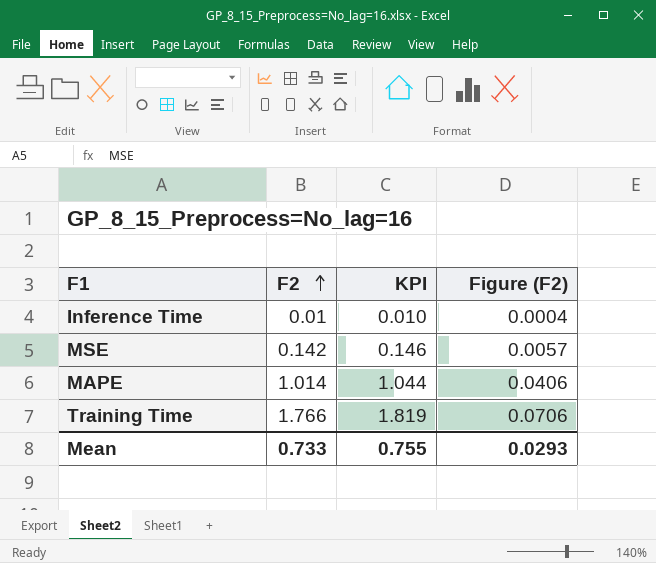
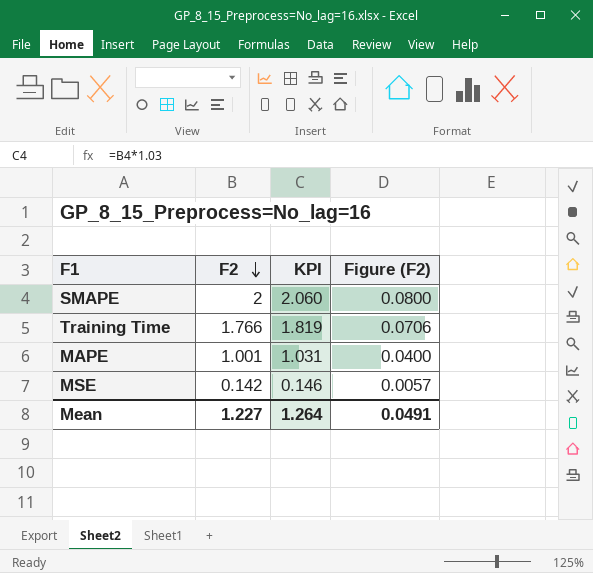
row order: F2 ascending -> F2 descending
row Inference Time: 0.01 | 0.010 | 0.0004 -> none
row SMAPE: none -> 2 | 2.060 | 0.0800
MAPE | F2: 1.014 -> 1.001
MAPE | KPI: 1.044 -> 1.031
MAPE | Figure (F2): 0.0406 -> 0.0400
Mean | F2: 0.733 -> 1.227
Mean | KPI: 0.755 -> 1.264
Mean | Figure (F2): 0.0293 -> 0.0491

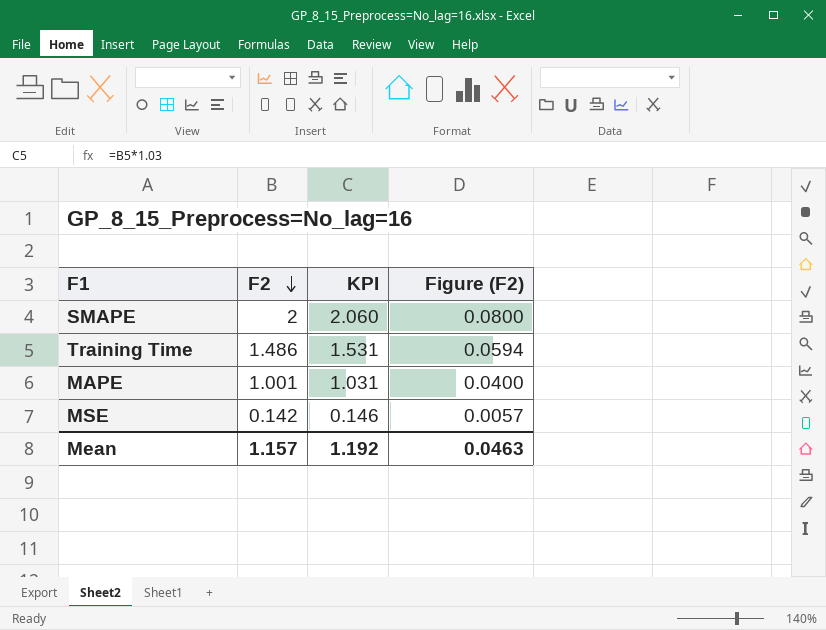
Training Time | F2: 1.766 -> 1.486
Training Time | KPI: 1.819 -> 1.531
Training Time | Figure (F2): 0.0706 -> 0.0594
Mean | F2: 1.227 -> 1.157
Mean | KPI: 1.264 -> 1.192
Mean | Figure (F2): 0.0491 -> 0.0463

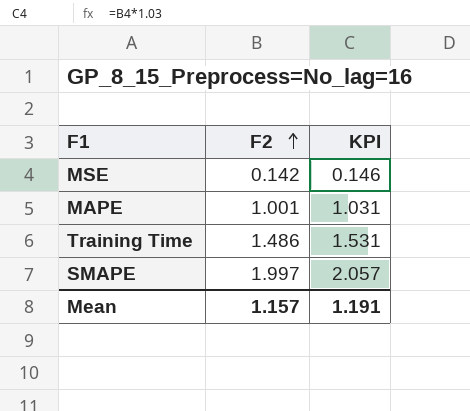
row order: F2 descending -> F2 ascending
column Figure (F2) | formula: [F2] * 0.04 -> none
SMAPE | F2: 2 -> 1.997
SMAPE | KPI: 2.060 -> 2.057
Mean | KPI: 1.192 -> 1.191

